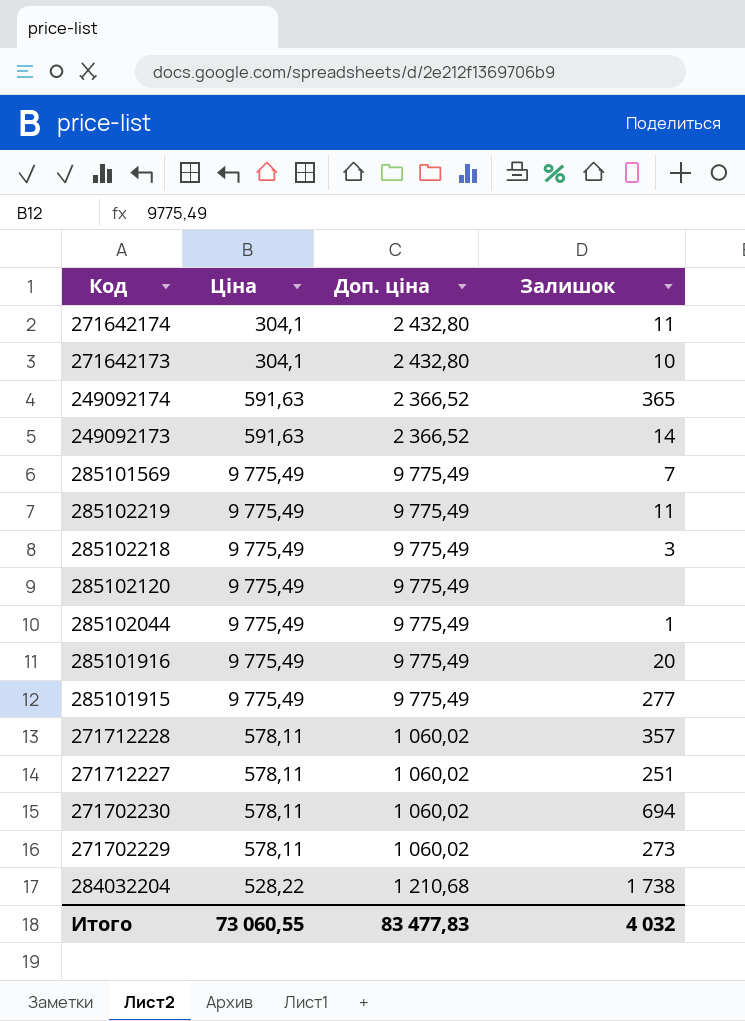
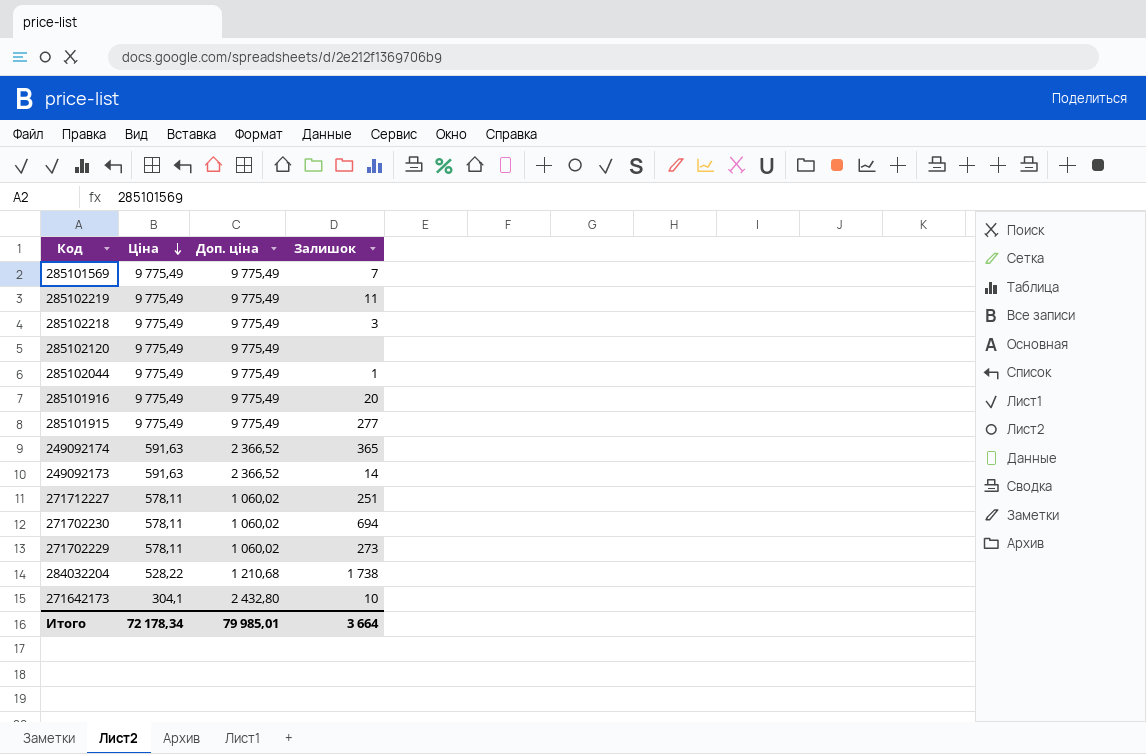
row order: none -> Ціна descending
row 271642174: 304,1 | 2 432,80 | 11 -> none
row 271712228: 578,11 | 1 060,02 | 357 -> none
Итого | Ціна: 73 060,55 -> 72 178,34
Итого | Доп. ціна: 83 477,83 -> 79 985,01
Итого | Залишок: 4 032 -> 3 664

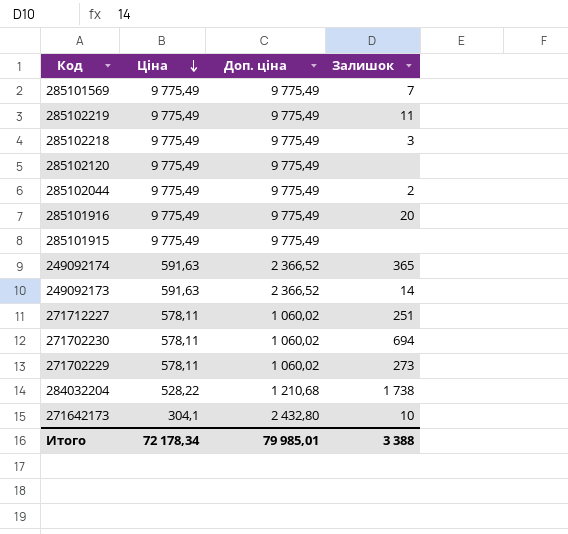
285102044 | Залишок: 1 -> 2
285101915 | Залишок: 277 -> none
Итого | Залишок: 3 664 -> 3 388

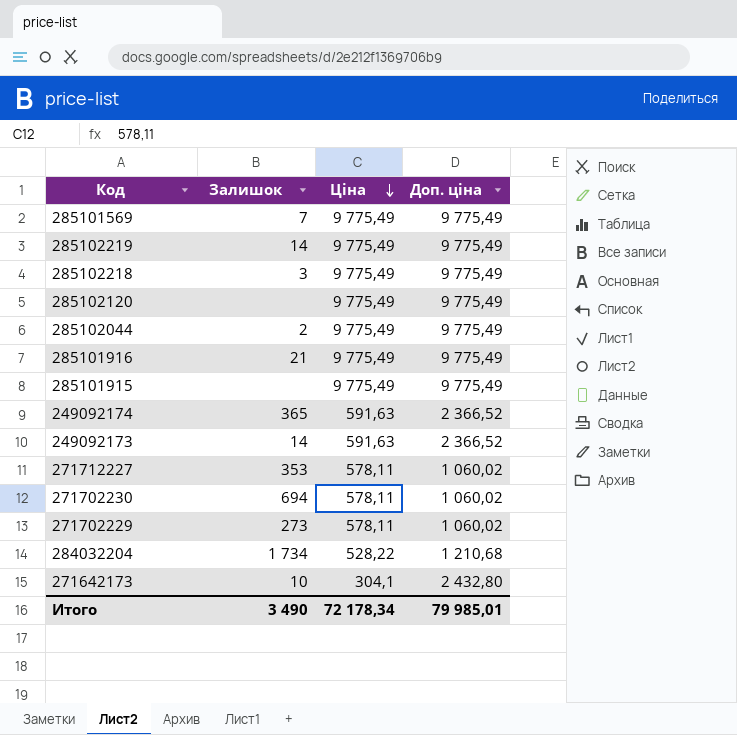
column Залишок | position: 4 -> 2
285102219 | Залишок: 11 -> 14
285101916 | Залишок: 20 -> 21
271712227 | Залишок: 251 -> 353
284032204 | Залишок: 1 738 -> 1 734
Итого | Залишок: 3 388 -> 3 490

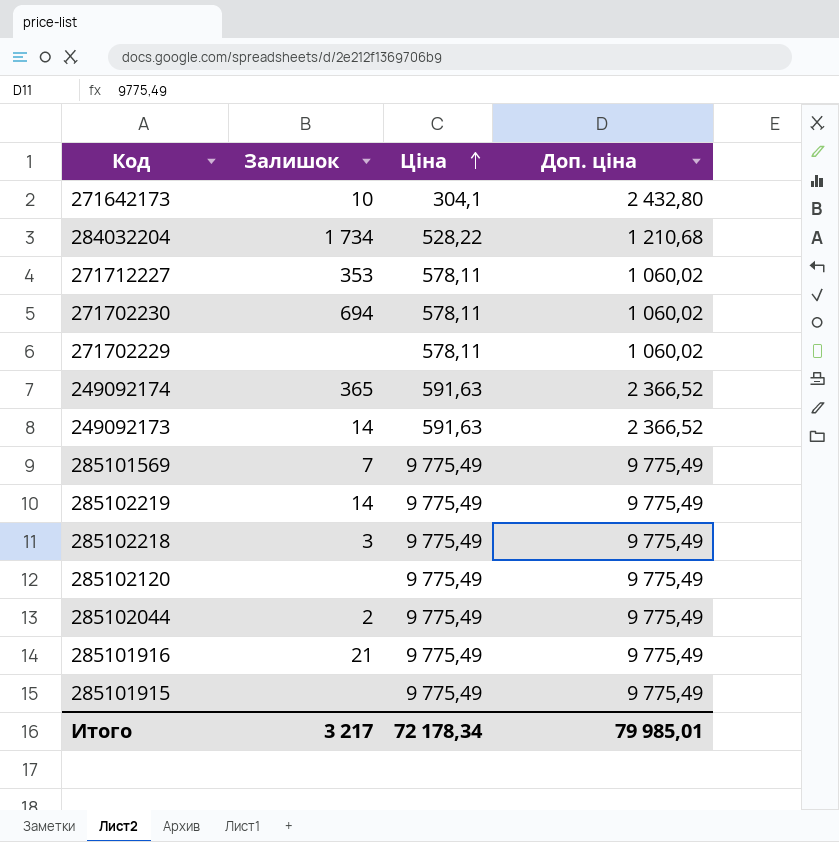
row order: Ціна descending -> Ціна ascending
271702229 | Залишок: 273 -> none
Итого | Залишок: 3 490 -> 3 217

